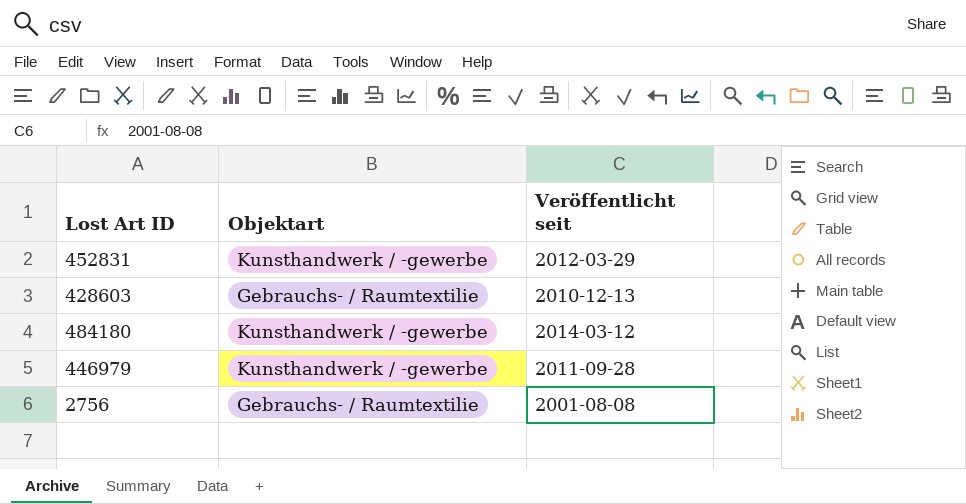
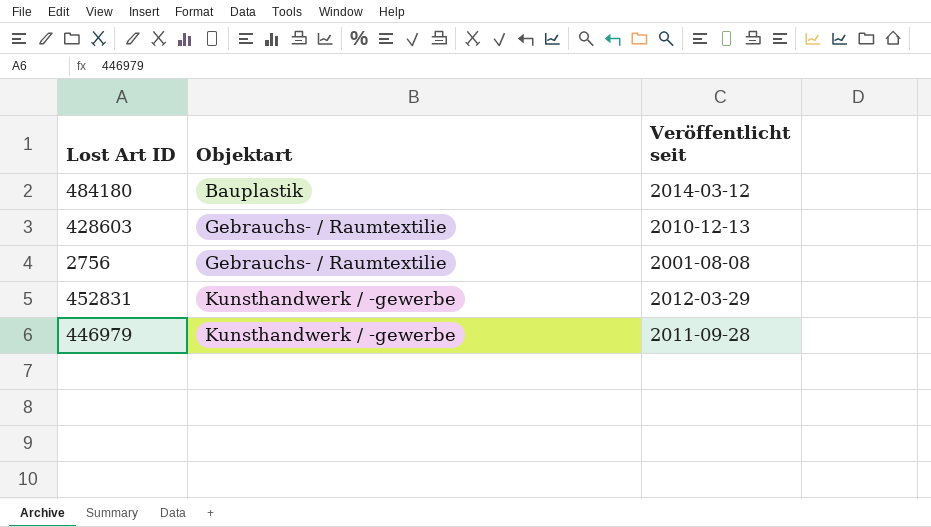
row order: none -> Objektart ascending
484180 | Objektart: Kunsthandwerk / -gewerbe -> Bauplastik

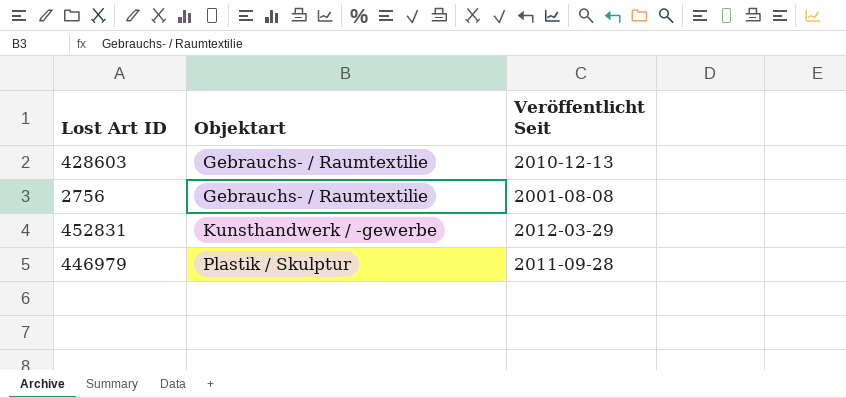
column name: Veröffentlicht seit -> Veröffentlicht Seit
row 484180: Bauplastik | 2014-03-12 -> none
446979 | Objektart: Kunsthandwerk / -gewerbe -> Plastik / Skulptur

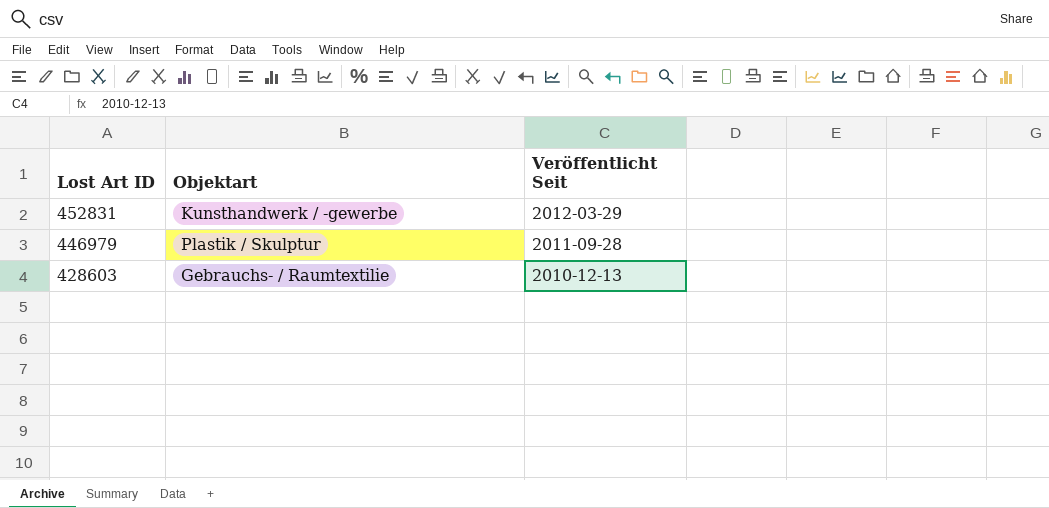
row order: Objektart ascending -> Lost Art ID descending
row 2756: Gebrauchs- / Raumtextilie | 2001-08-08 -> none

